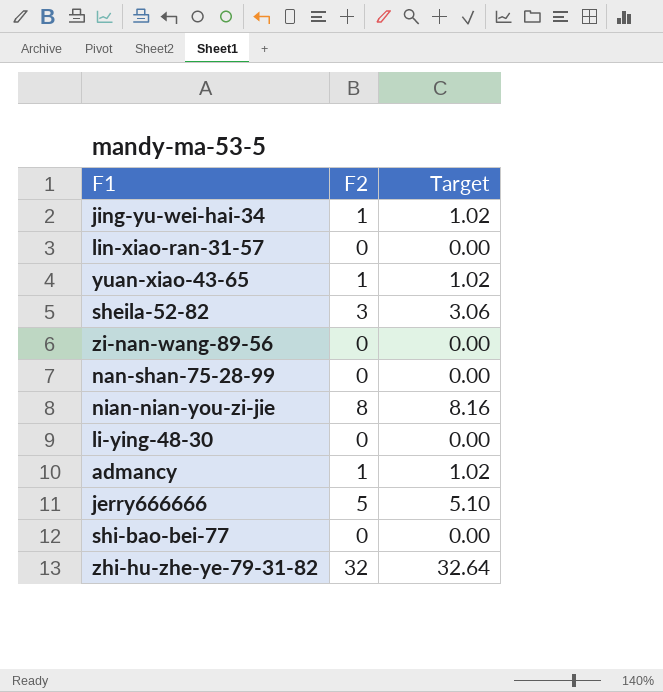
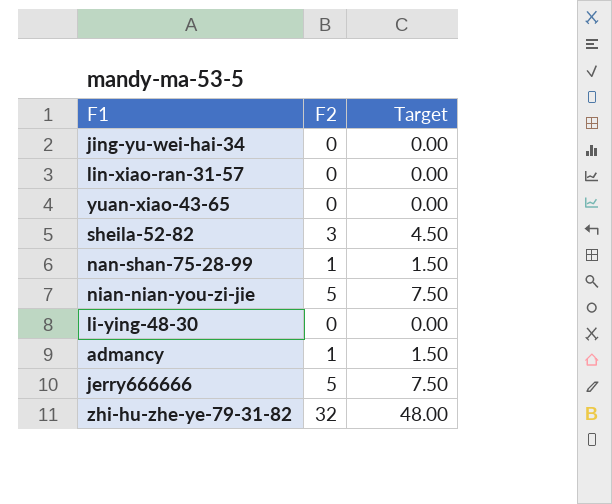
column Target | formula: [F2] * 1.02 -> [F2] * 1.5
row zi-nan-wang-89-56: 0 | 0.00 -> none
row shi-bao-bei-77: 0 | 0.00 -> none
jing-yu-wei-hai-34 | F2: 1 -> 0
yuan-xiao-43-65 | F2: 1 -> 0
nan-shan-75-28-99 | F2: 0 -> 1
nian-nian-you-zi-jie | F2: 8 -> 5

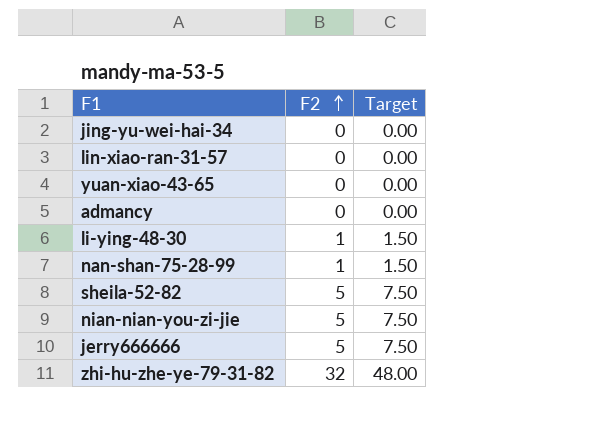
row order: none -> F2 ascending
admancy | F2: 1 -> 0
admancy | Target: 1.50 -> 0.00
li-ying-48-30 | F2: 0 -> 1
li-ying-48-30 | Target: 0.00 -> 1.50
sheila-52-82 | F2: 3 -> 5
sheila-52-82 | Target: 4.50 -> 7.50

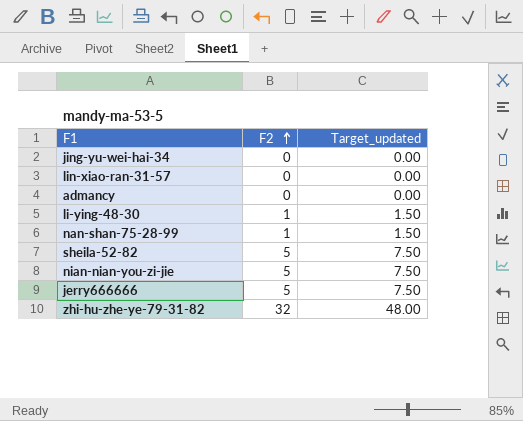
column name: Target -> Target_updated
row yuan-xiao-43-65: 0 | 0.00 -> none

